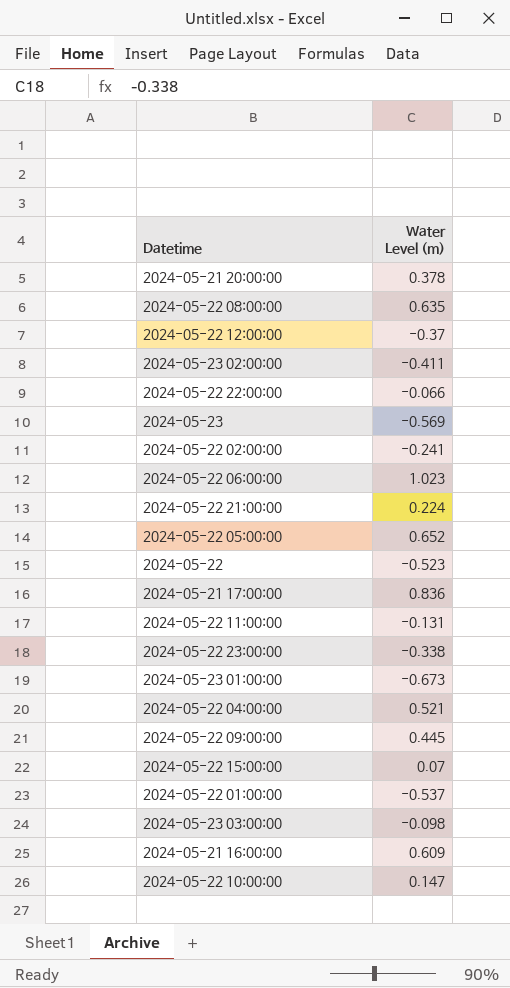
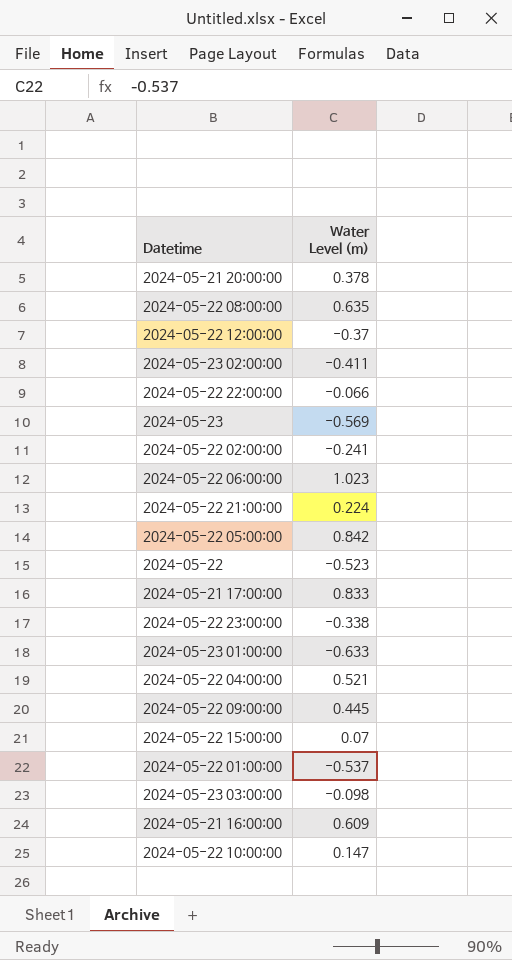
row 2024-05-22 11:00:00: -0.131 -> none
2024-05-22 05:00:00 | Water Level (m): 0.652 -> 0.842
2024-05-21 17:00:00 | Water Level (m): 0.836 -> 0.833
2024-05-23 01:00:00 | Water Level (m): -0.673 -> -0.633

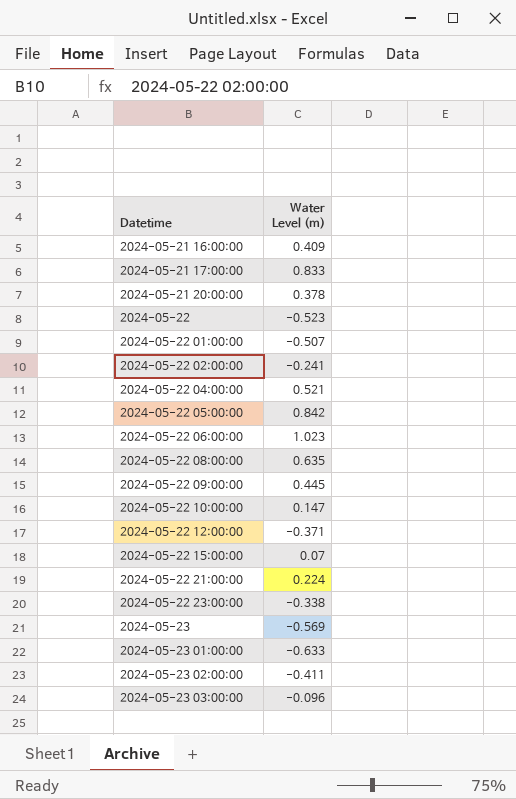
row order: none -> Datetime ascending
row 2024-05-22 22:00:00: -0.066 -> none
2024-05-21 16:00:00 | Water Level (m): 0.609 -> 0.409
2024-05-22 01:00:00 | Water Level (m): -0.537 -> -0.507
2024-05-22 12:00:00 | Water Level (m): -0.37 -> -0.371
2024-05-23 03:00:00 | Water Level (m): -0.098 -> -0.096

